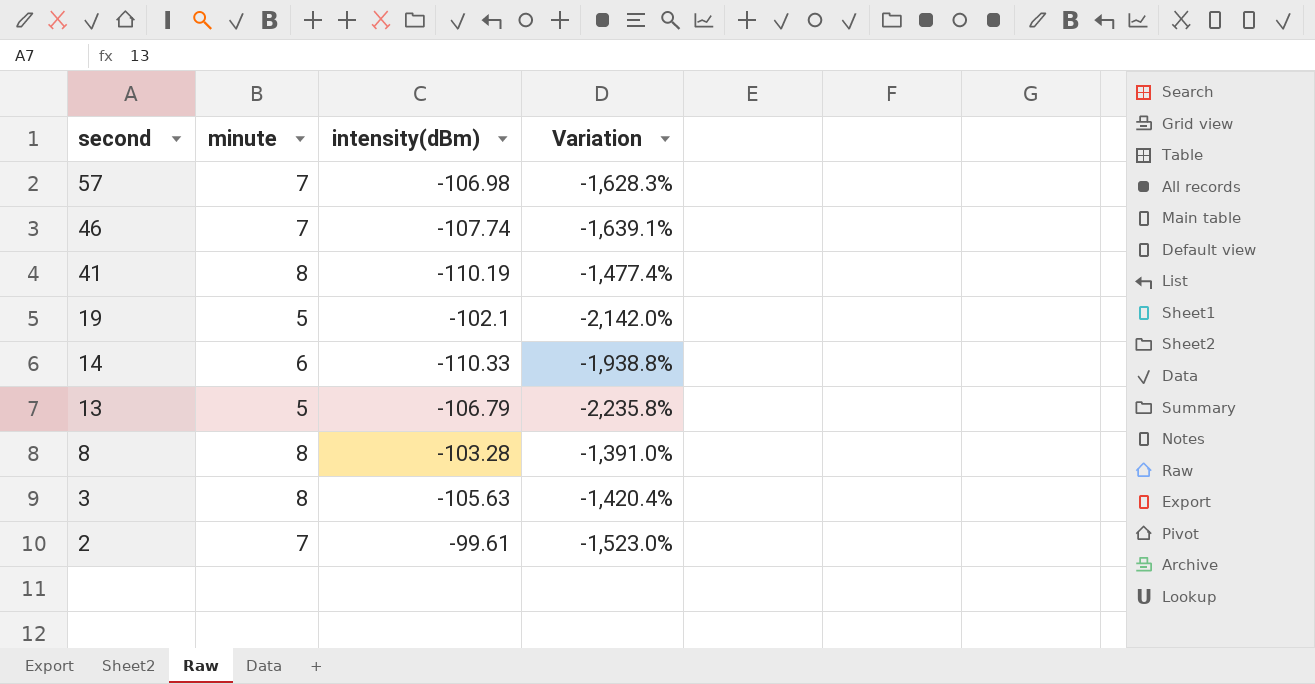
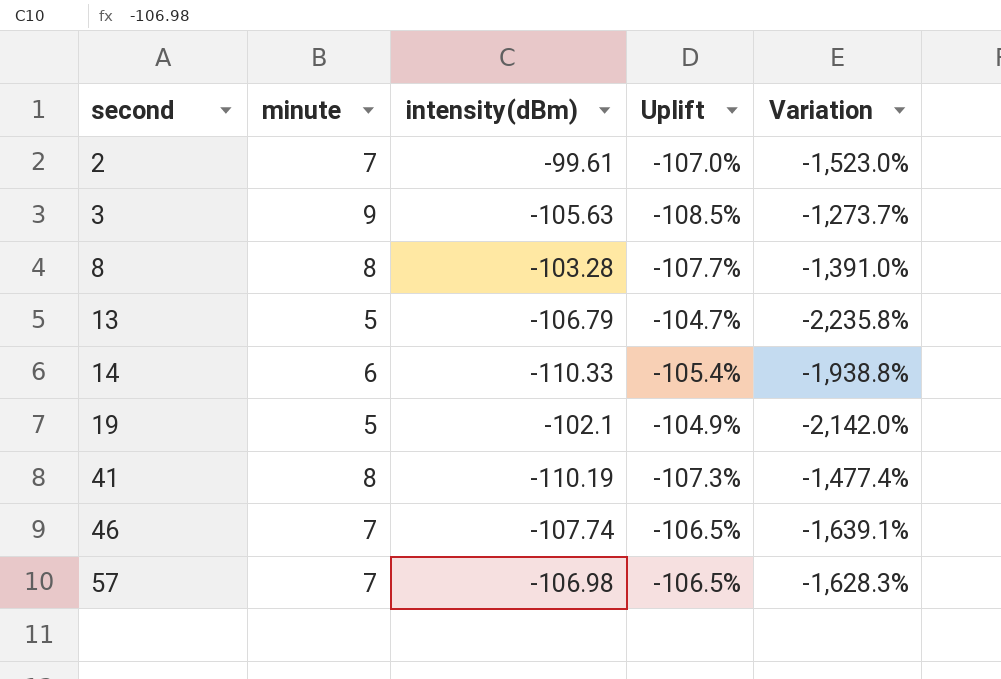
row order: second descending -> second ascending
column Uplift | formula: none -> ([minute] - [intensity(dBm)]) / [intensity(dBm)]
3 | minute: 8 -> 9
3 | Variation: -1,420.4% -> -1,273.7%

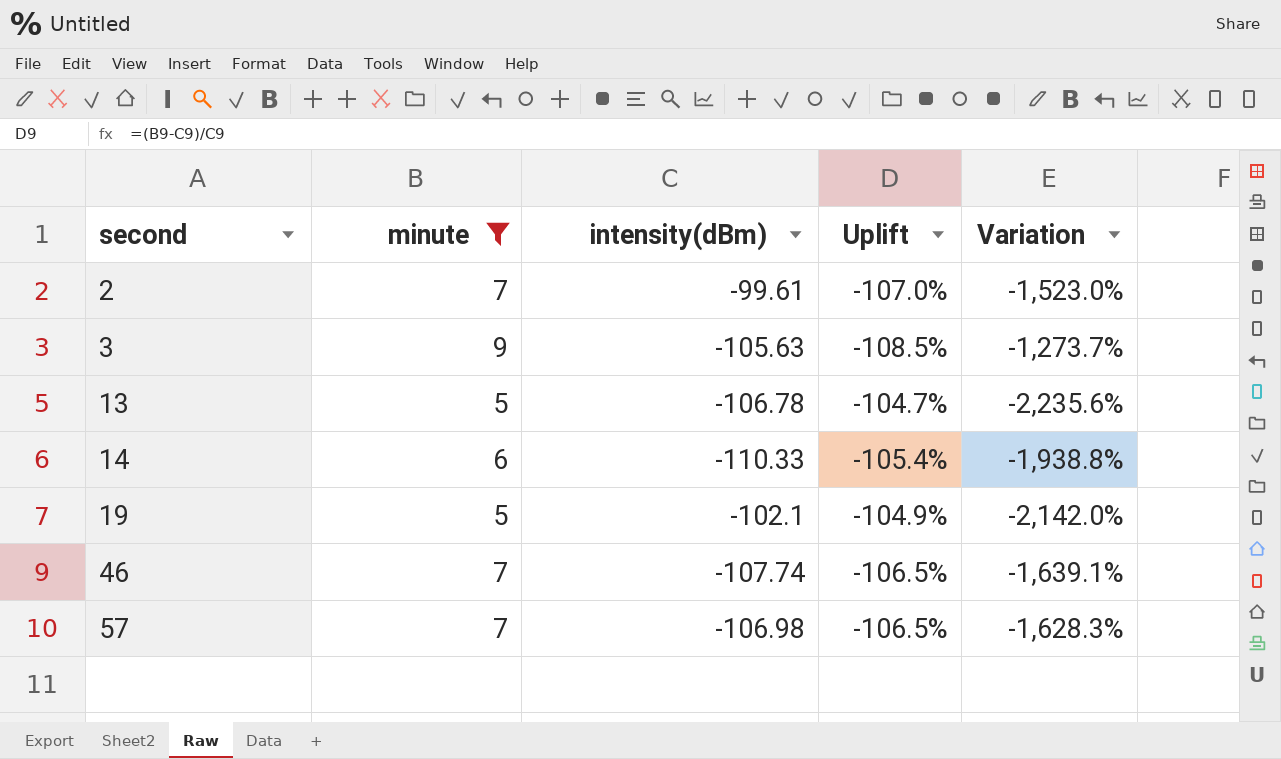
filter: none -> minute != 8
13 | intensity(dBm): -106.79 -> -106.78
13 | Variation: -2,235.8% -> -2,235.6%

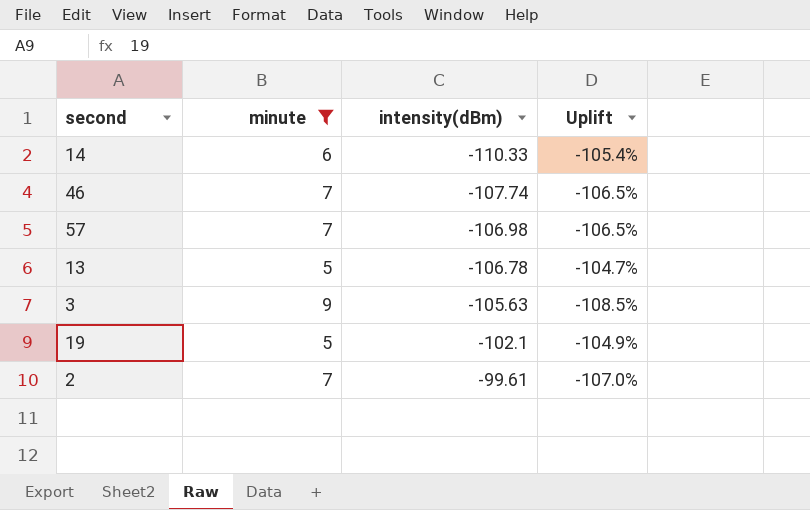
row order: second ascending -> intensity(dBm) ascending
column Variation | formula: ([intensity(dBm)] - [minute]) / [minute] -> none

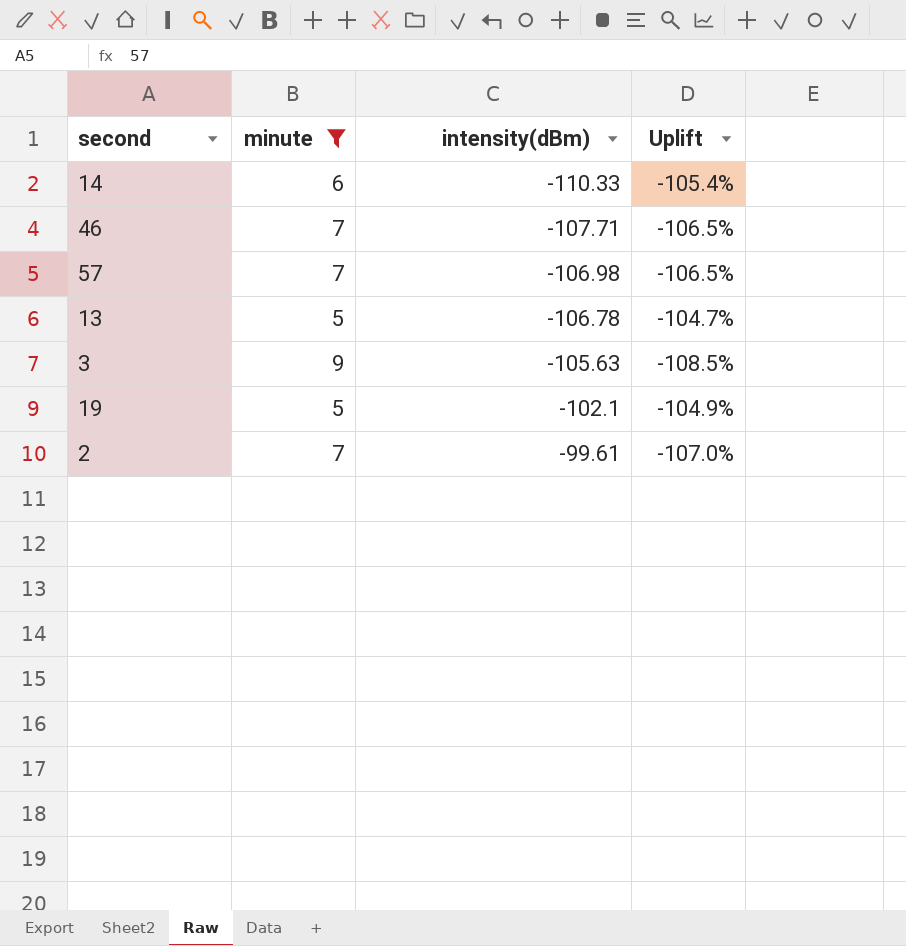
46 | intensity(dBm): -107.74 -> -107.71

